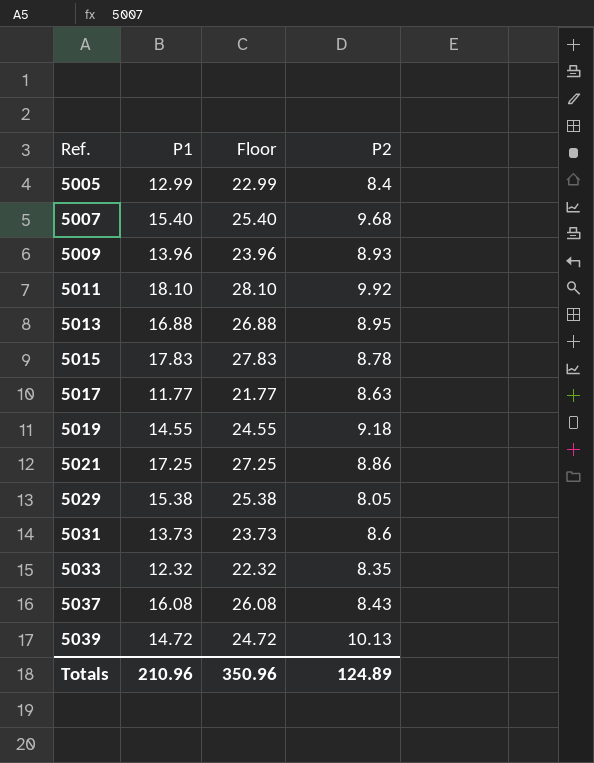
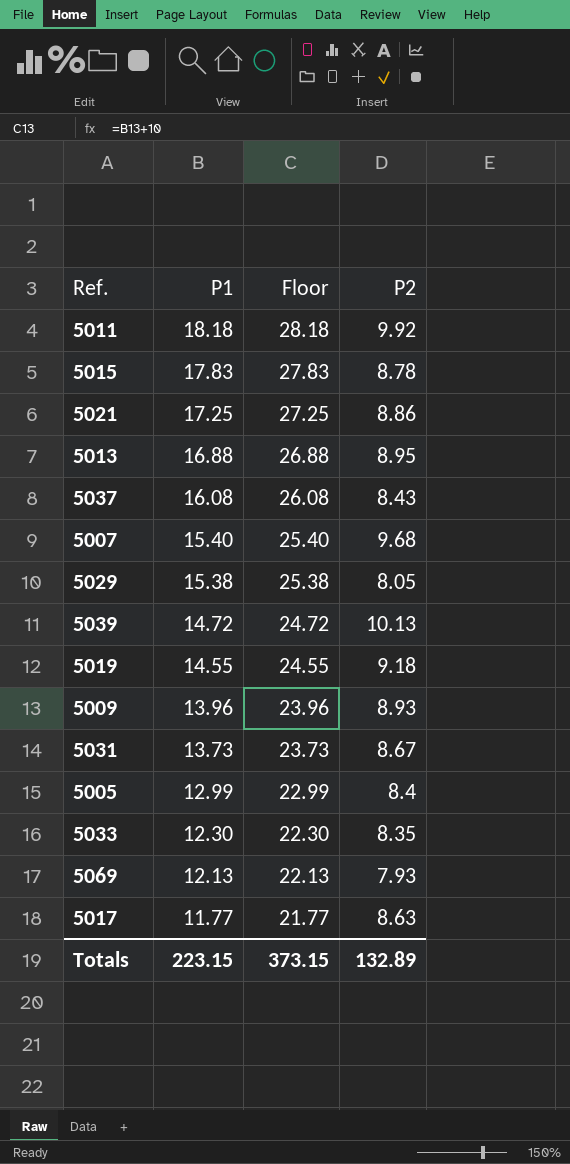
row order: Ref. ascending -> P1 descending
5011 | P1: 18.10 -> 18.18
5011 | Floor: 28.10 -> 28.18
5031 | P2: 8.6 -> 8.67
5033 | P1: 12.32 -> 12.30
5033 | Floor: 22.32 -> 22.30
row 5069: none -> 12.13 | 22.13 | 7.93
Totals | P1: 210.96 -> 223.15
Totals | Floor: 350.96 -> 373.15
Totals | P2: 124.89 -> 132.89

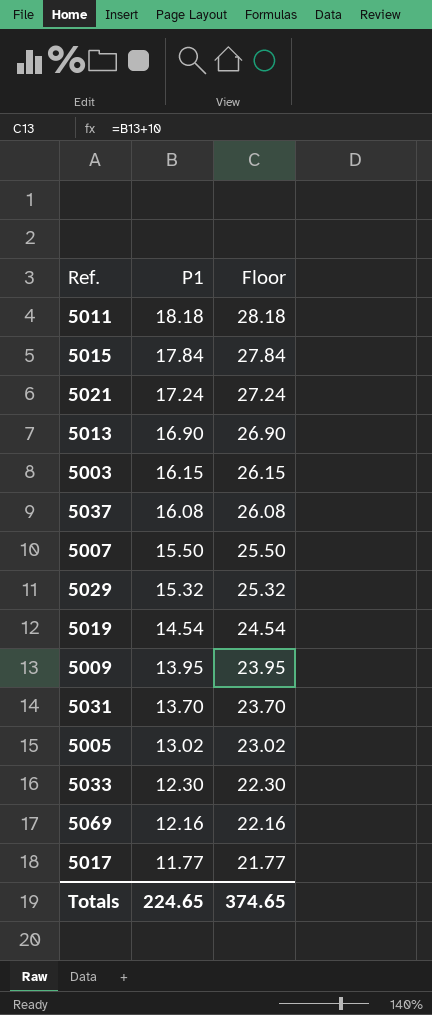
column P2 | position: 4 -> none
row 5039: 14.72 | 24.72 | 10.13 -> none
5015 | P1: 17.83 -> 17.84
5015 | Floor: 27.83 -> 27.84
5021 | P1: 17.25 -> 17.24
5021 | Floor: 27.25 -> 27.24
5013 | P1: 16.88 -> 16.90
5013 | Floor: 26.88 -> 26.90
row 5003: none -> 16.15 | 26.15
5007 | P1: 15.40 -> 15.50
5007 | Floor: 25.40 -> 25.50
5029 | P1: 15.38 -> 15.32
5029 | Floor: 25.38 -> 25.32
5019 | P1: 14.55 -> 14.54
5019 | Floor: 24.55 -> 24.54
5009 | P1: 13.96 -> 13.95
5009 | Floor: 23.96 -> 23.95
5031 | P1: 13.73 -> 13.70
5031 | Floor: 23.73 -> 23.70
5005 | P1: 12.99 -> 13.02
5005 | Floor: 22.99 -> 23.02
5069 | P1: 12.13 -> 12.16
5069 | Floor: 22.13 -> 22.16
Totals | P1: 223.15 -> 224.65
Totals | Floor: 373.15 -> 374.65

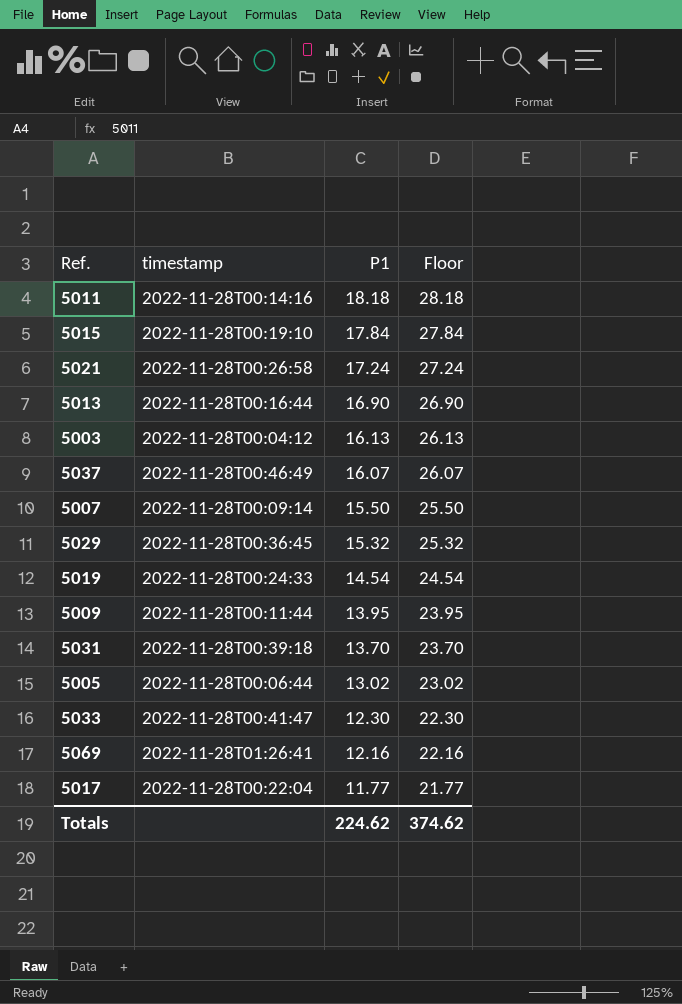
column timestamp | position: none -> 2
5003 | P1: 16.15 -> 16.13
5003 | Floor: 26.15 -> 26.13
5037 | P1: 16.08 -> 16.07
5037 | Floor: 26.08 -> 26.07
Totals | P1: 224.65 -> 224.62
Totals | Floor: 374.65 -> 374.62

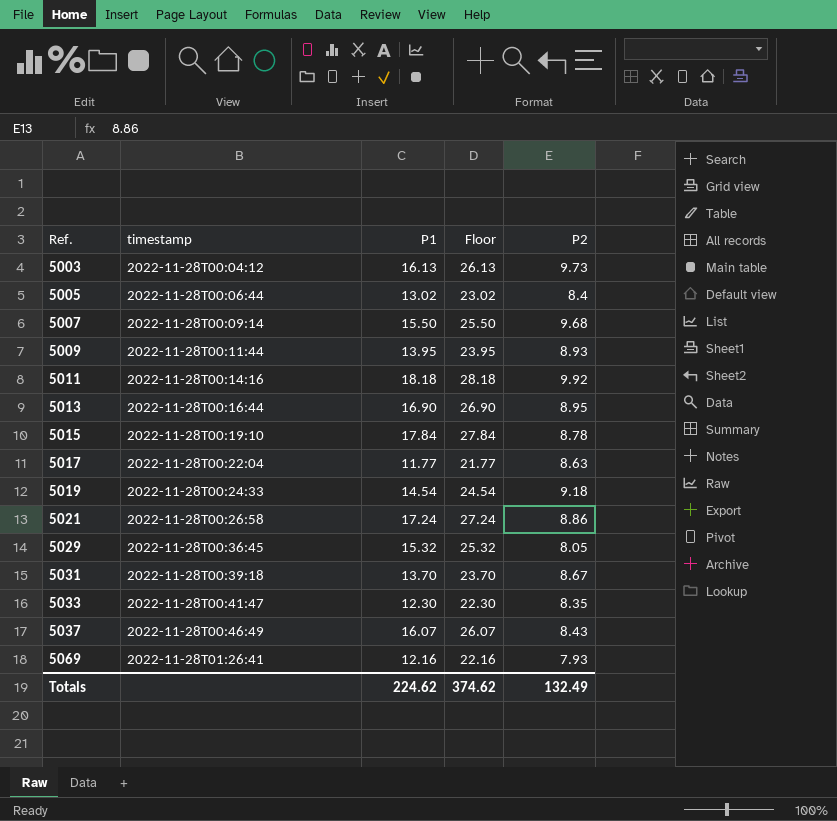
row order: P1 descending -> Ref. ascending
column P2 | position: none -> 5

